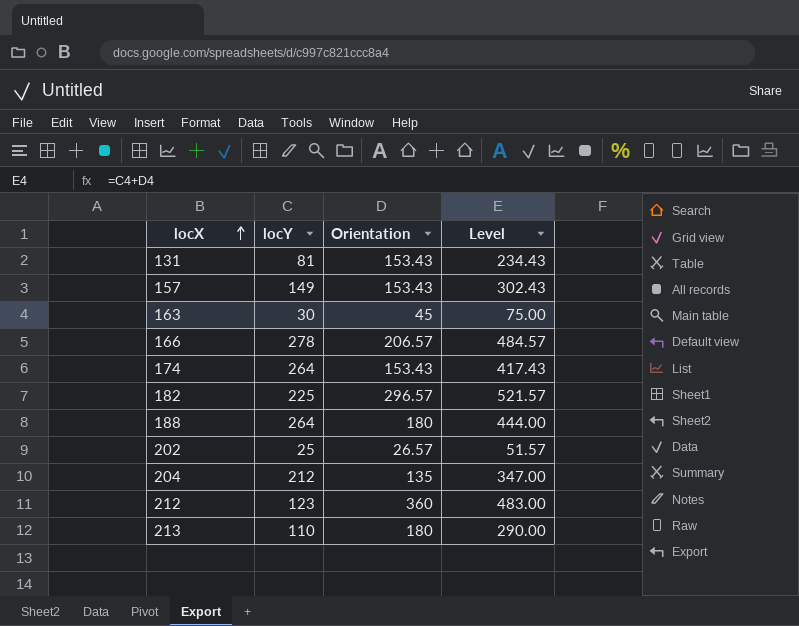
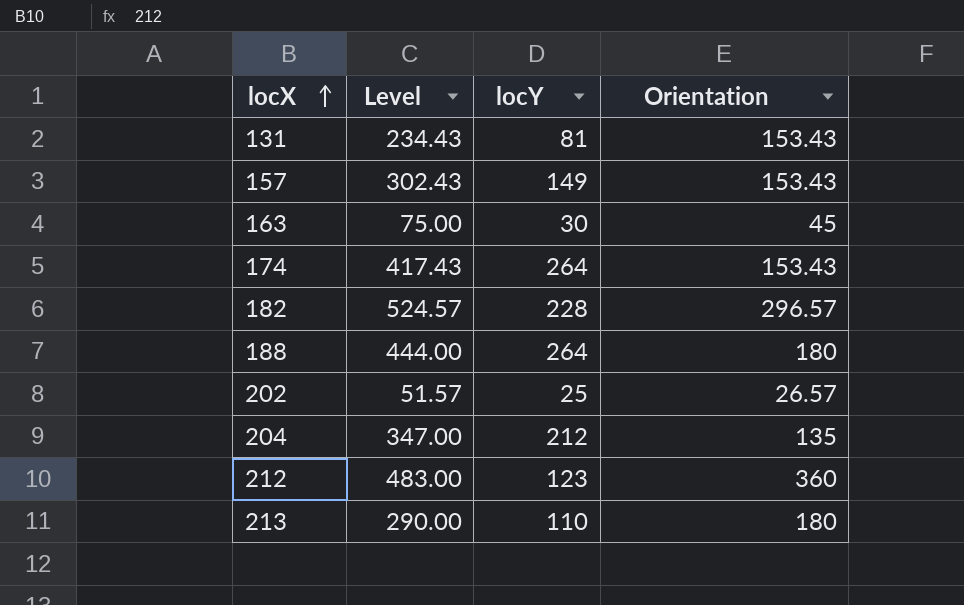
column Level | position: 4 -> 2
row 166: 278 | 206.57 | 484.57 -> none
182 | Level: 521.57 -> 524.57
182 | locY: 225 -> 228

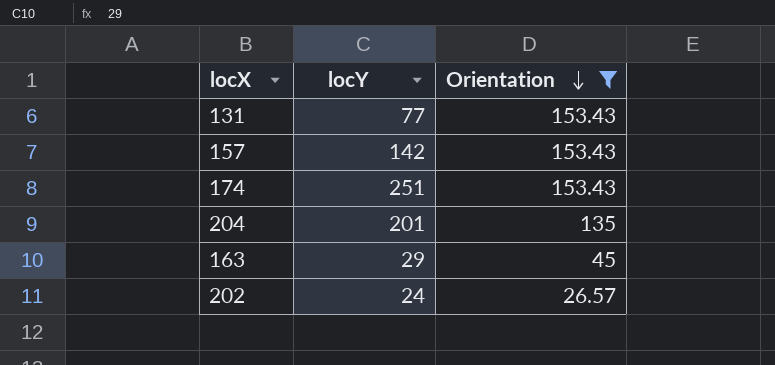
filter: none -> Orientation <= 153.43
row order: locX ascending -> Orientation descending
column Level | formula: [locY] + [Orientation] -> none
131 | locY: 81 -> 77
157 | locY: 149 -> 142
174 | locY: 264 -> 251
204 | locY: 212 -> 201
163 | locY: 30 -> 29
202 | locY: 25 -> 24

